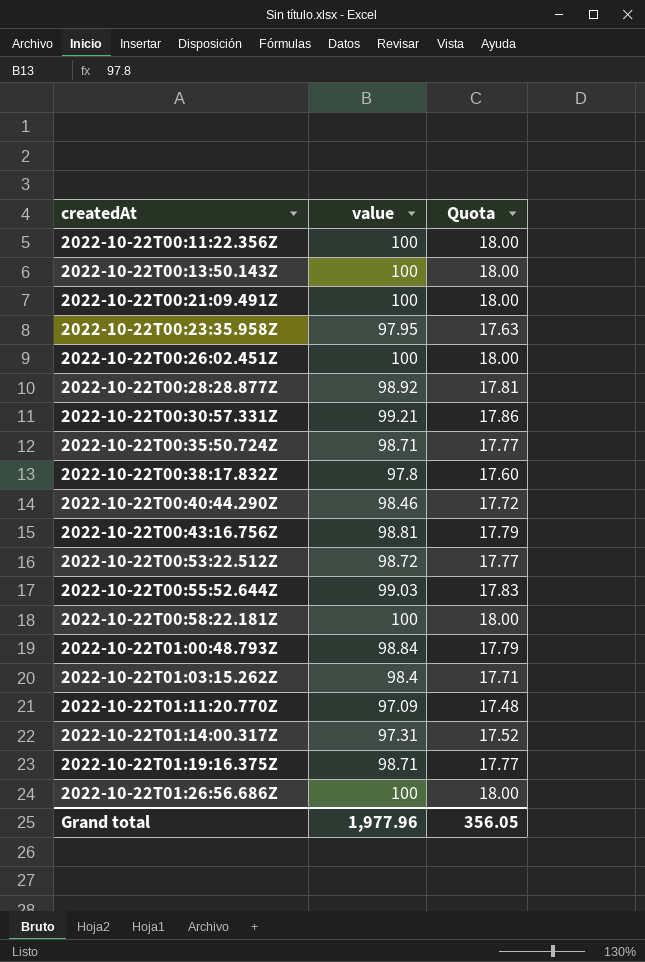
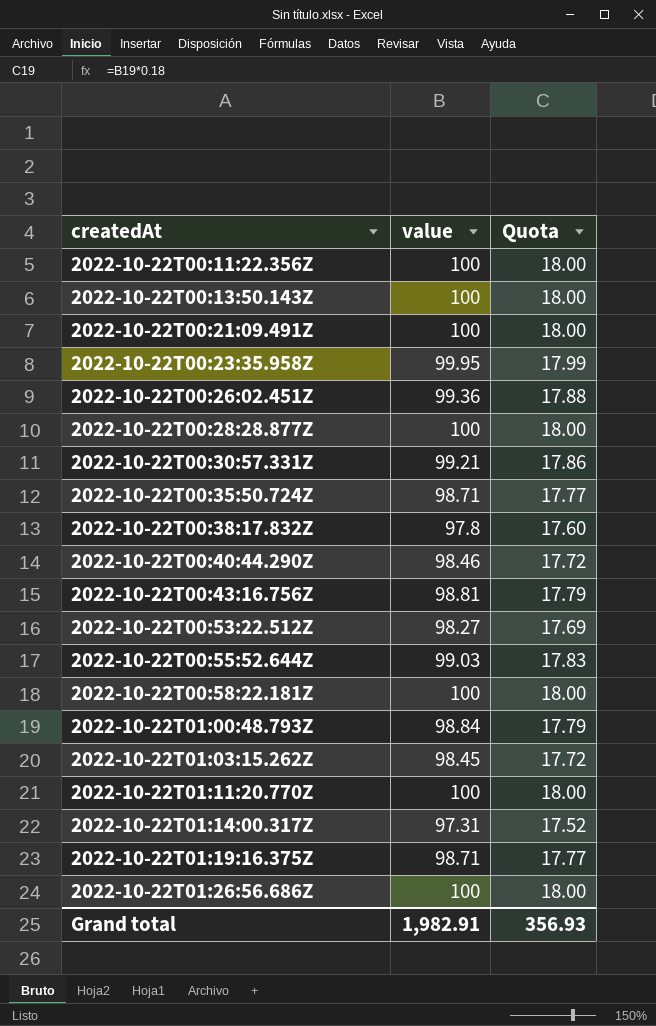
2022-10-22T00:23:35.958Z | value: 97.95 -> 99.95
2022-10-22T00:23:35.958Z | Quota: 17.63 -> 17.99
2022-10-22T00:26:02.451Z | value: 100 -> 99.36
2022-10-22T00:26:02.451Z | Quota: 18.00 -> 17.88
2022-10-22T00:28:28.877Z | value: 98.92 -> 100
2022-10-22T00:28:28.877Z | Quota: 17.81 -> 18.00
2022-10-22T00:53:22.512Z | value: 98.72 -> 98.27
2022-10-22T00:53:22.512Z | Quota: 17.77 -> 17.69
2022-10-22T01:03:15.262Z | value: 98.4 -> 98.45
2022-10-22T01:03:15.262Z | Quota: 17.71 -> 17.72
2022-10-22T01:11:20.770Z | value: 97.09 -> 100
2022-10-22T01:11:20.770Z | Quota: 17.48 -> 18.00
Grand total | value: 1,977.96 -> 1,982.91
Grand total | Quota: 356.05 -> 356.93

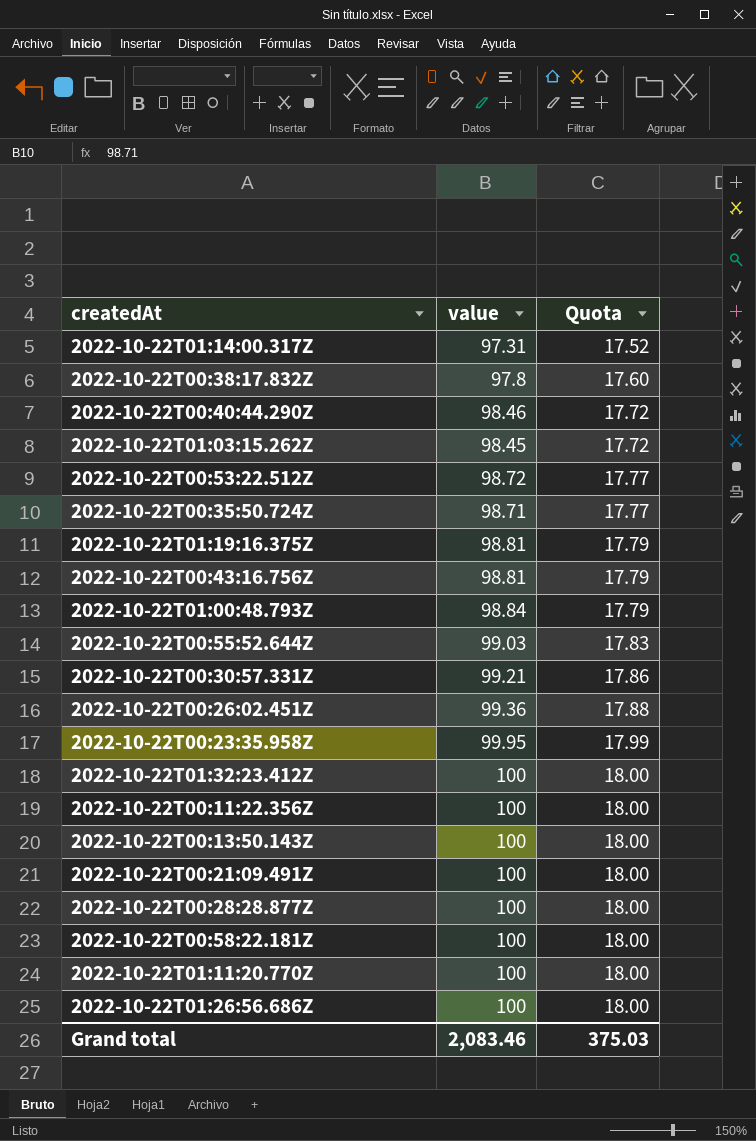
row order: createdAt ascending -> Quota ascending
2022-10-22T00:53:22.512Z | value: 98.27 -> 98.72
2022-10-22T00:53:22.512Z | Quota: 17.69 -> 17.77
2022-10-22T01:19:16.375Z | value: 98.71 -> 98.81
2022-10-22T01:19:16.375Z | Quota: 17.77 -> 17.79
row 2022-10-22T01:32:23.412Z: none -> 100 | 18.00
Grand total | value: 1,982.91 -> 2,083.46
Grand total | Quota: 356.93 -> 375.03

